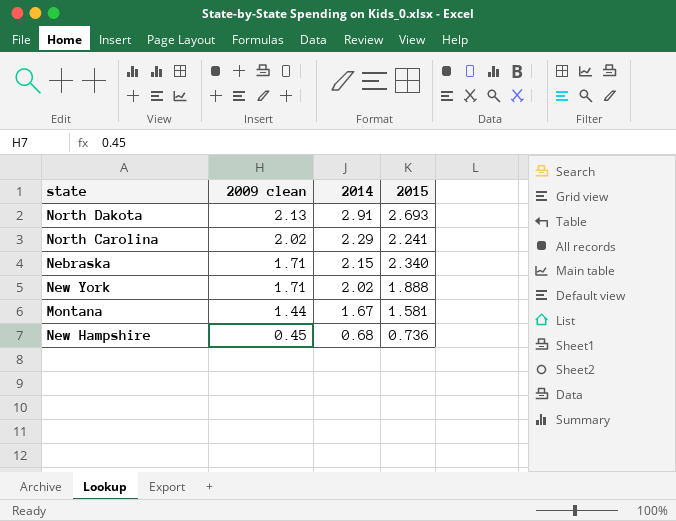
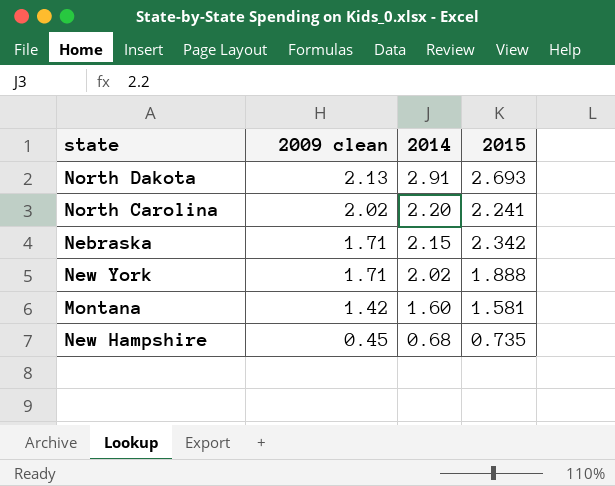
North Carolina | 2014: 2.29 -> 2.20
Nebraska | 2015: 2.340 -> 2.342
Montana | 2009 clean: 1.44 -> 1.42
Montana | 2014: 1.67 -> 1.60
New Hampshire | 2015: 0.736 -> 0.735

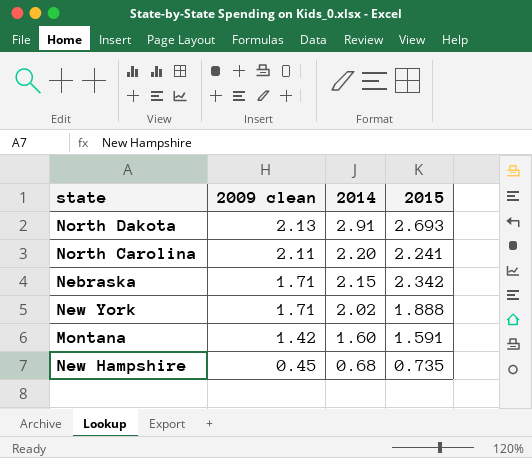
North Carolina | 2009 clean: 2.02 -> 2.11
Montana | 2015: 1.581 -> 1.591

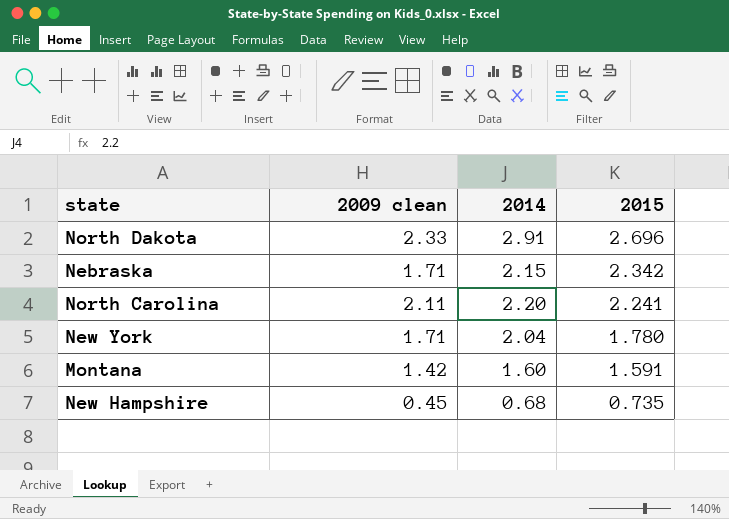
row order: 2009 clean descending -> 2015 descending
North Dakota | 2009 clean: 2.13 -> 2.33
North Dakota | 2015: 2.693 -> 2.696
New York | 2014: 2.02 -> 2.04
New York | 2015: 1.888 -> 1.780

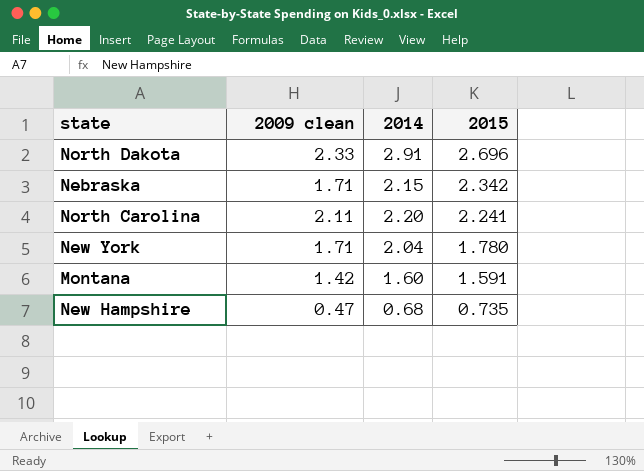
New Hampshire | 2009 clean: 0.45 -> 0.47

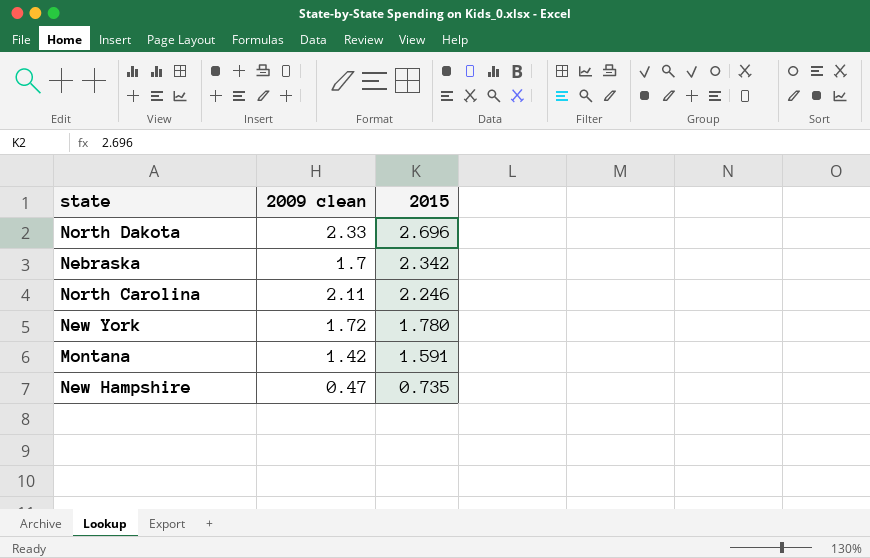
column 2014 | position: 3 -> none
Nebraska | 2009 clean: 1.71 -> 1.7
North Carolina | 2015: 2.241 -> 2.246
New York | 2009 clean: 1.71 -> 1.72

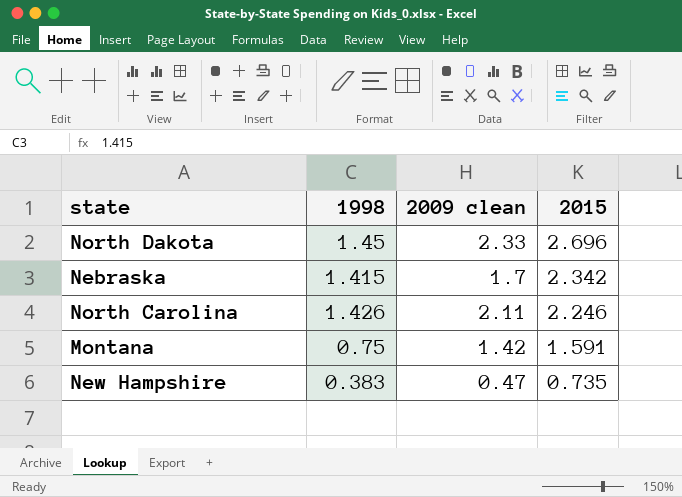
column 1998 | position: none -> 2
row New York: 1.72 | 1.780 -> none

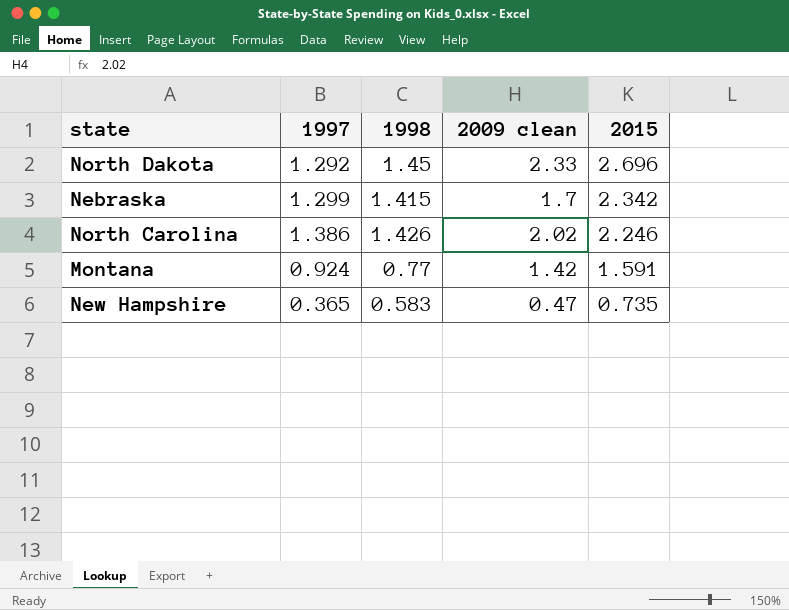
column 1997 | position: none -> 2
North Carolina | 2009 clean: 2.11 -> 2.02
Montana | 1998: 0.75 -> 0.77
New Hampshire | 1998: 0.383 -> 0.583

